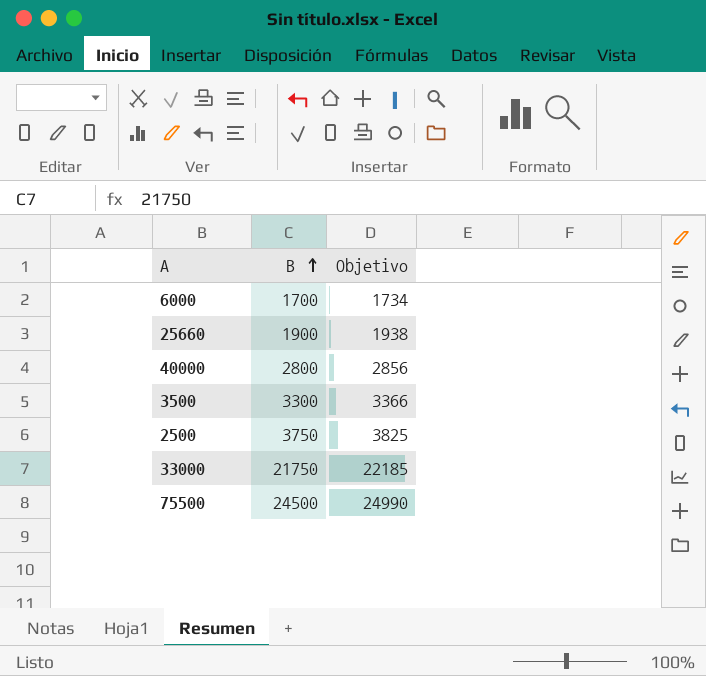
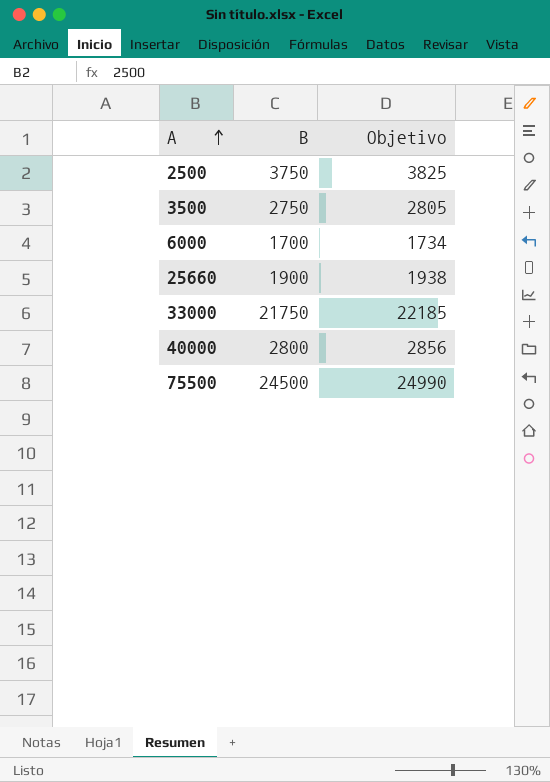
row order: B ascending -> A ascending
3500 | B: 3300 -> 2750
3500 | Objetivo: 3366 -> 2805

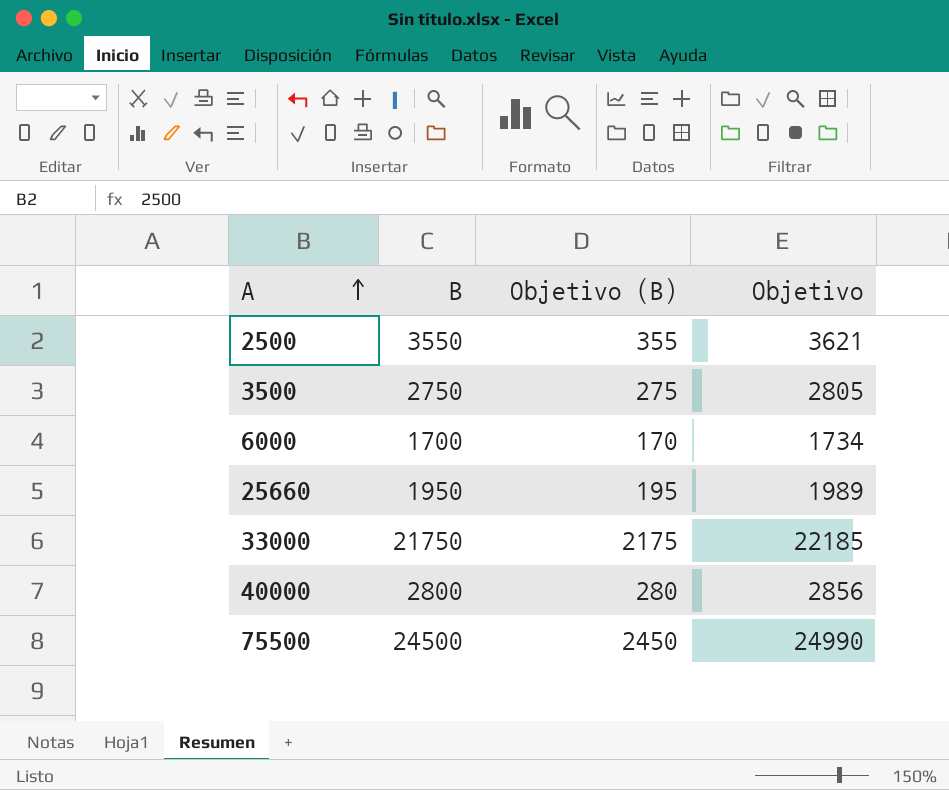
column Objetivo (B) | formula: none -> [B] * 0,1
2500 | B: 3750 -> 3550
2500 | Objetivo: 3825 -> 3621
25660 | B: 1900 -> 1950
25660 | Objetivo: 1938 -> 1989

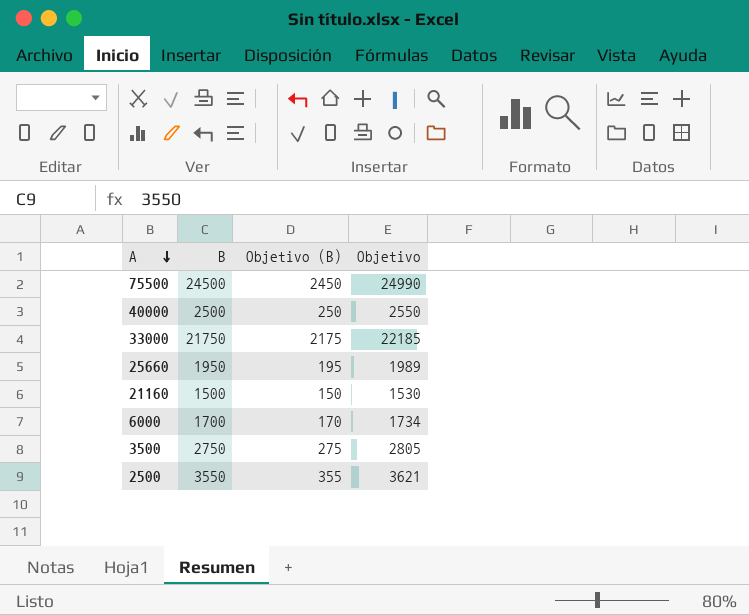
row order: A ascending -> A descending
40000 | B: 2800 -> 2500
40000 | Objetivo (B): 280 -> 250
40000 | Objetivo: 2856 -> 2550
row 21160: none -> 1500 | 150 | 1530

